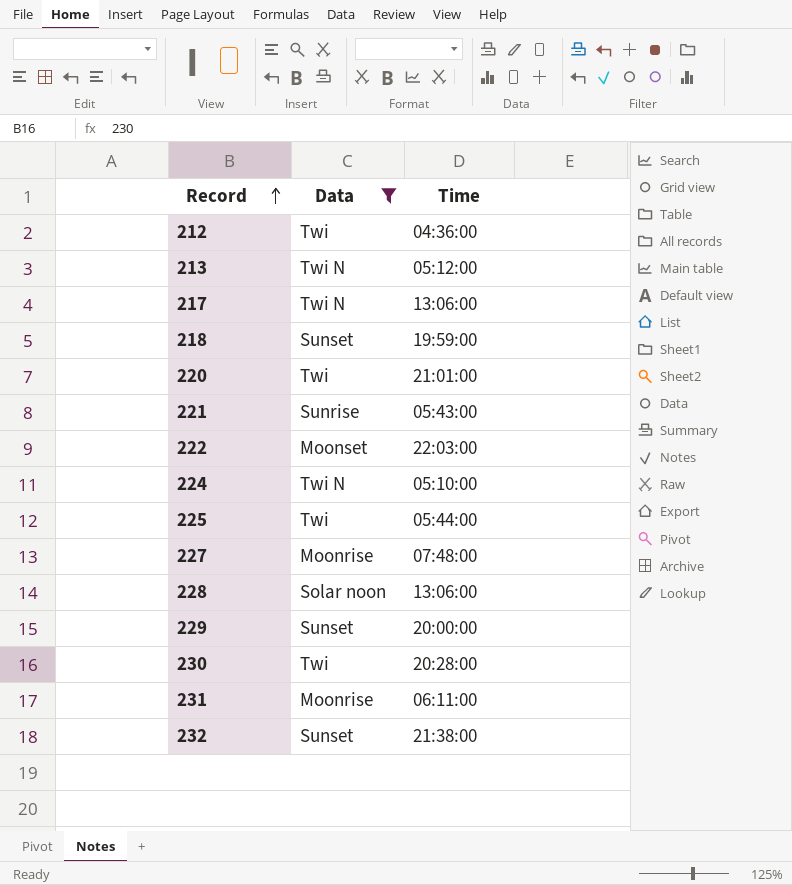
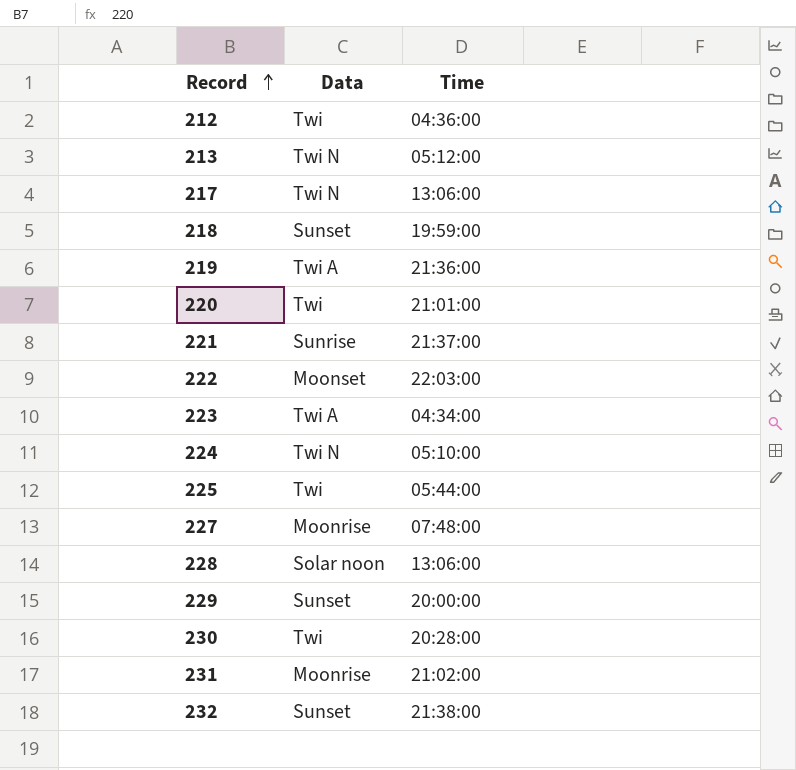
filter: Data != Twi A -> none
221 | Time: 05:43:00 -> 21:37:00
231 | Time: 06:11:00 -> 21:02:00

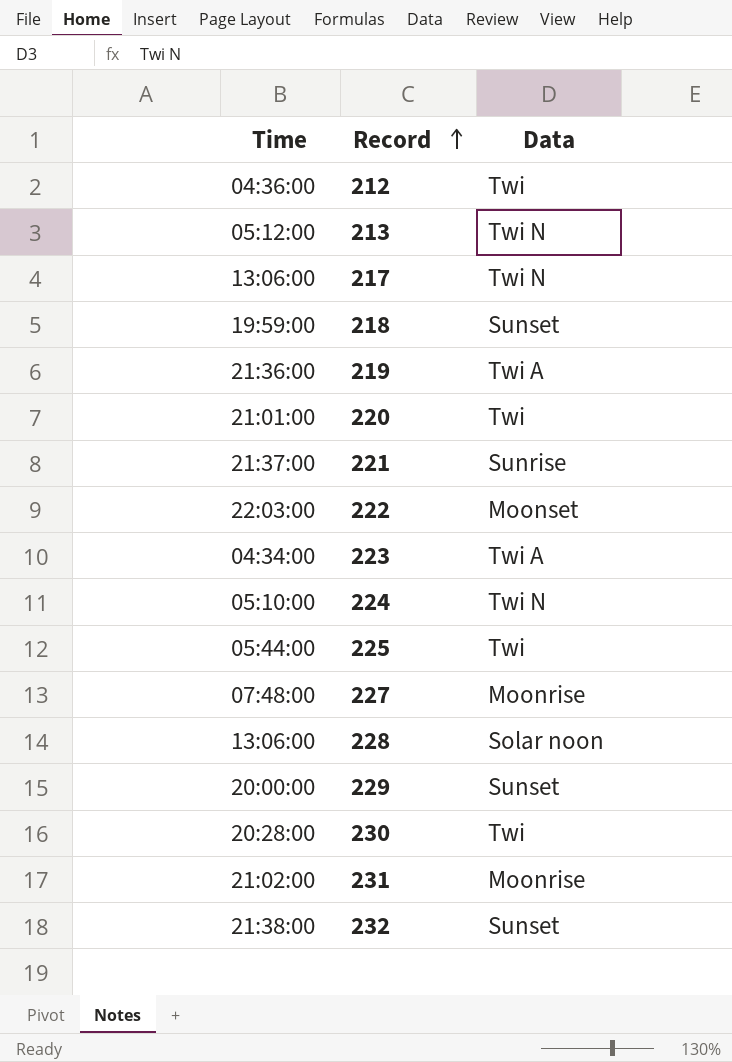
column Time | position: 3 -> 1

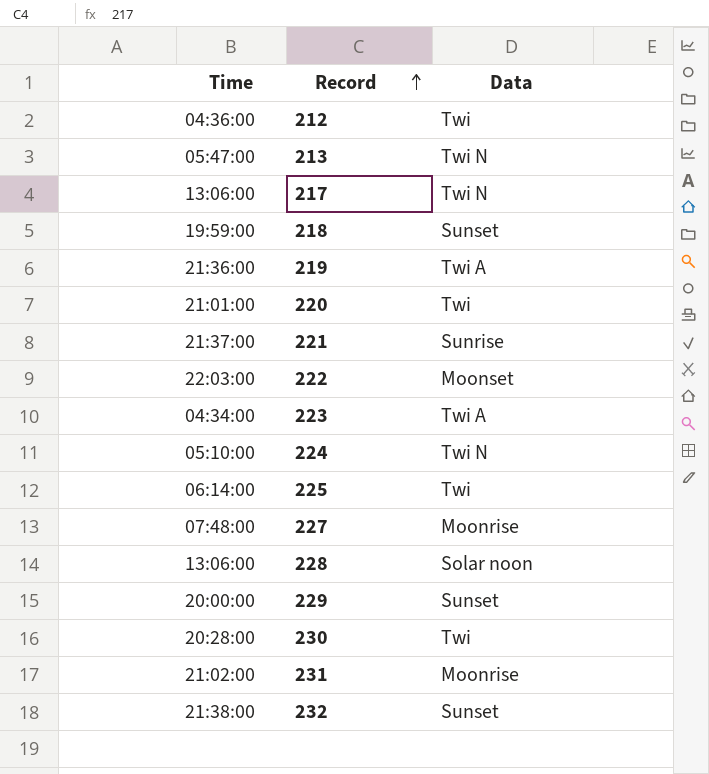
213 | Time: 05:12:00 -> 05:47:00
225 | Time: 05:44:00 -> 06:14:00

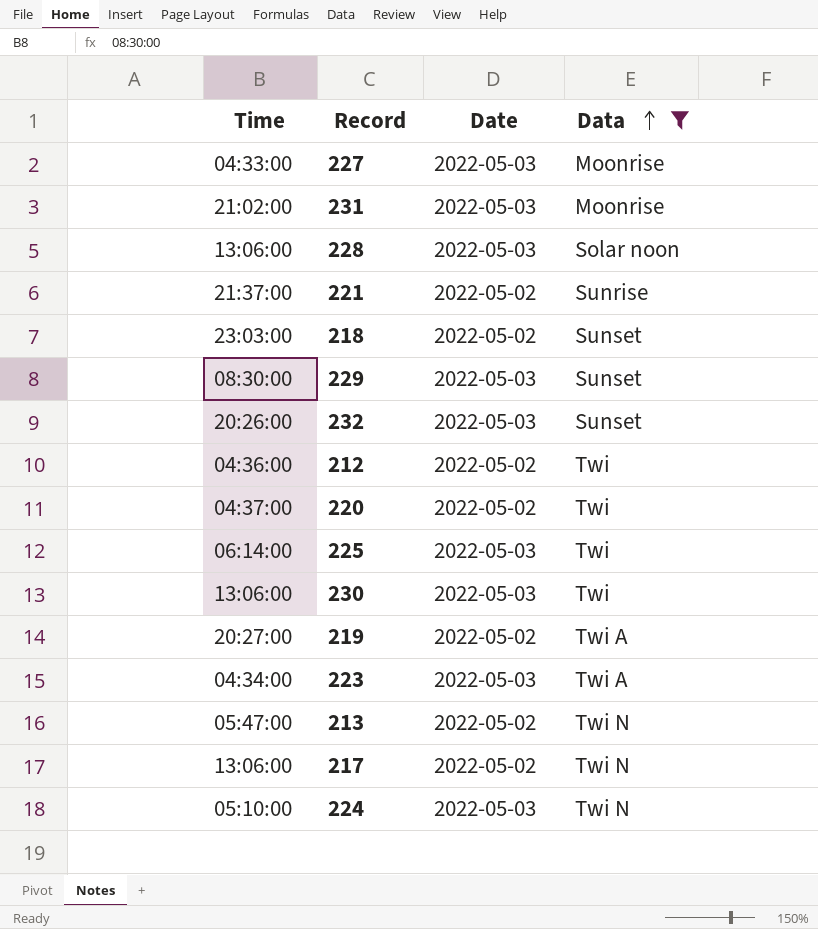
filter: none -> Data != Moonset
row order: Record ascending -> Data ascending
column Date | position: none -> 3
227 | Time: 07:48:00 -> 04:33:00
218 | Time: 19:59:00 -> 23:03:00
229 | Time: 20:00:00 -> 08:30:00
232 | Time: 21:38:00 -> 20:26:00
220 | Time: 21:01:00 -> 04:37:00
230 | Time: 20:28:00 -> 13:06:00
219 | Time: 21:36:00 -> 20:27:00

